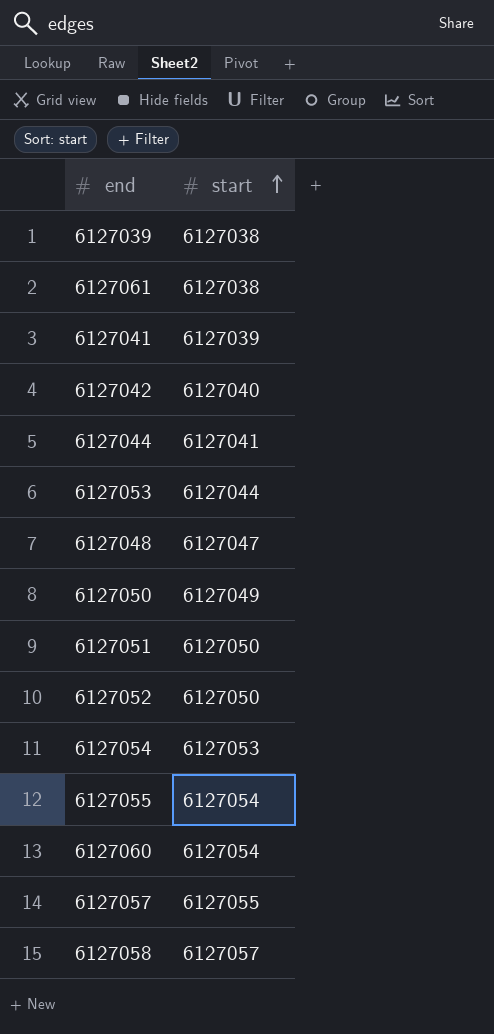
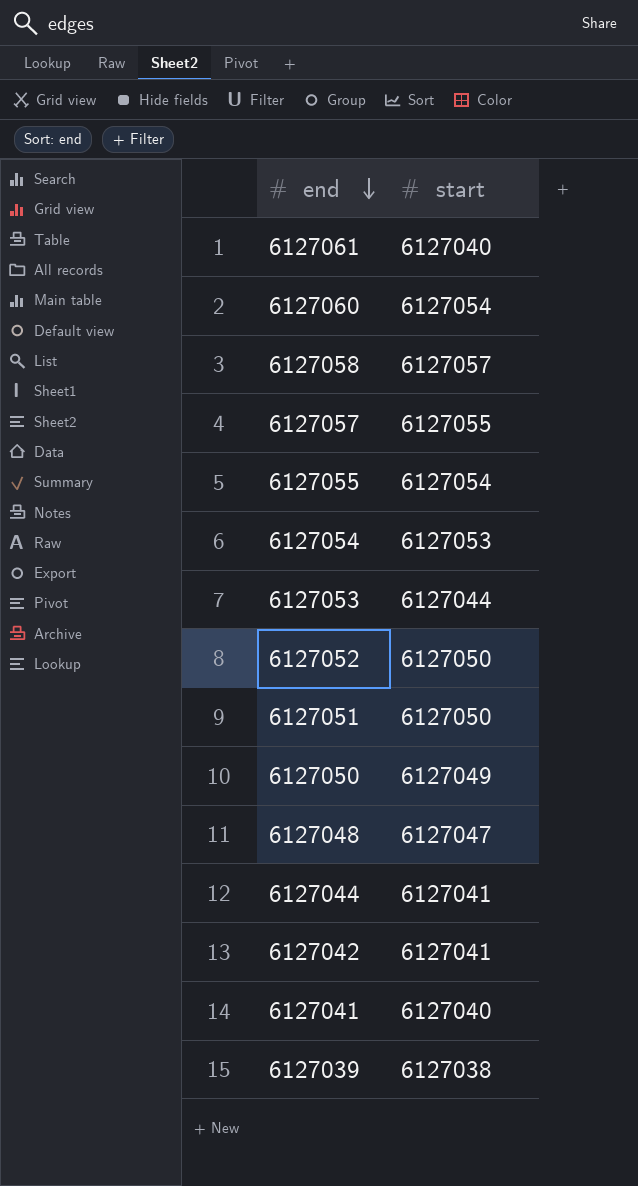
row order: start ascending -> end descending
6127061 | start: 6127038 -> 6127040
6127042 | start: 6127040 -> 6127041
6127041 | start: 6127039 -> 6127040

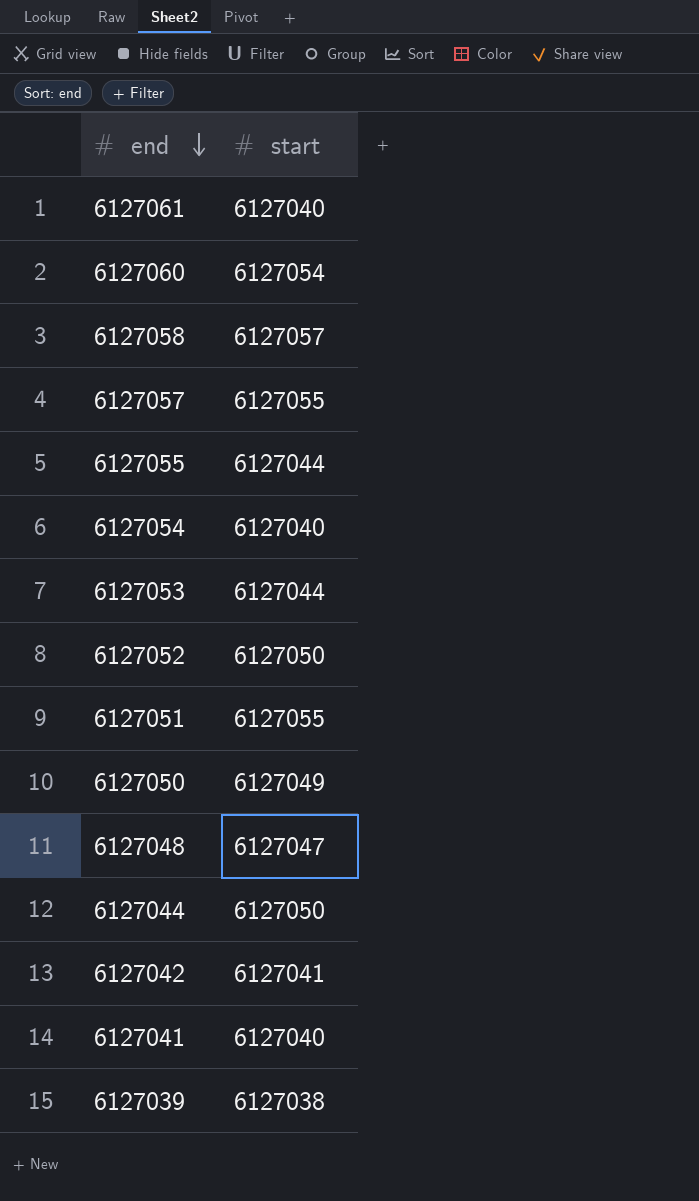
6127055 | start: 6127054 -> 6127044
6127054 | start: 6127053 -> 6127040
6127051 | start: 6127050 -> 6127055
6127044 | start: 6127041 -> 6127050

